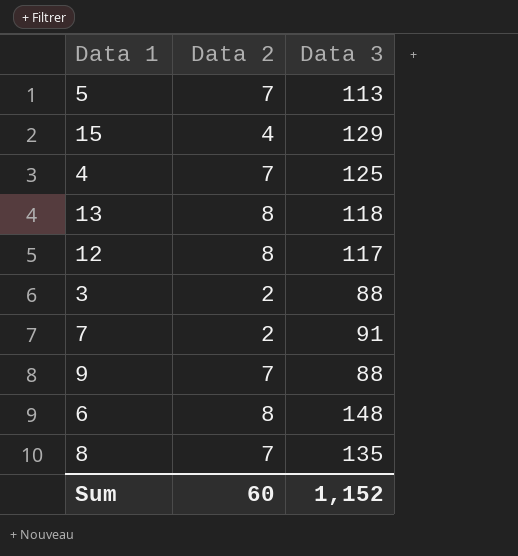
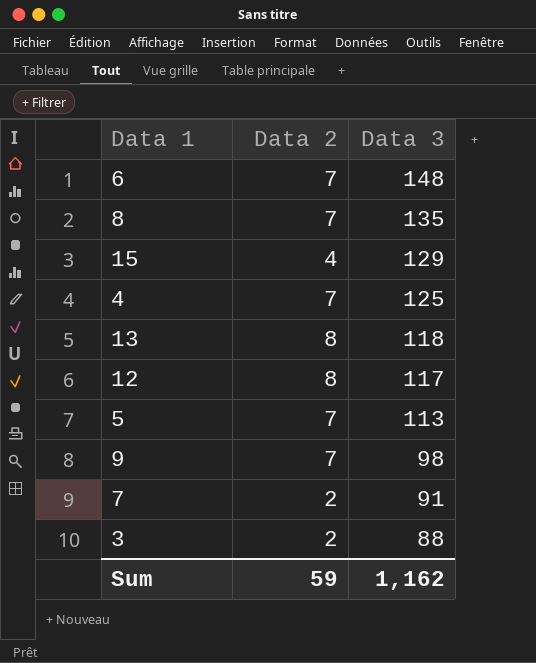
row order: none -> Data 3 descending
6 | Data 2: 8 -> 7
9 | Data 3: 88 -> 98
Sum | Data 2: 60 -> 59
Sum | Data 3: 1,152 -> 1,162

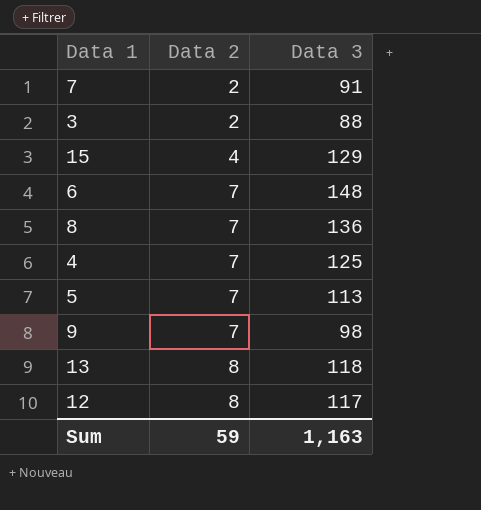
row order: Data 3 descending -> Data 2 ascending
8 | Data 3: 135 -> 136
Sum | Data 3: 1,162 -> 1,163

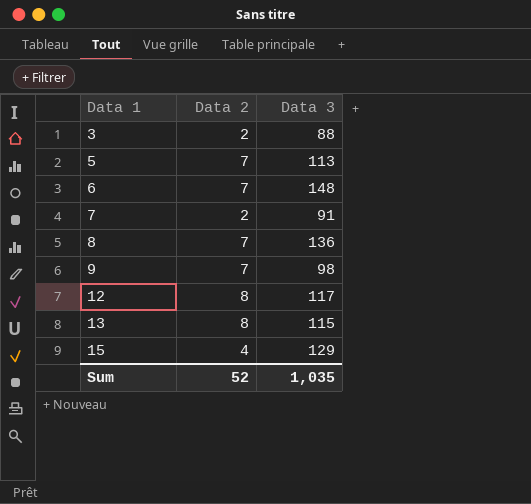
row order: Data 2 ascending -> Data 1 ascending
row 4: 7 | 125 -> none
13 | Data 3: 118 -> 115
Sum | Data 2: 59 -> 52
Sum | Data 3: 1,163 -> 1,035

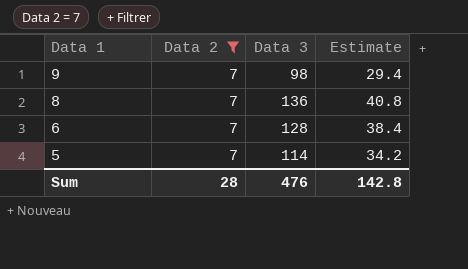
filter: none -> Data 2 = 7
row order: Data 1 ascending -> Data 1 descending
column Estimate | formula: none -> [Data 3] * 0.3
6 | Data 3: 148 -> 128
5 | Data 3: 113 -> 114
Sum | Data 2: 52 -> 28
Sum | Data 3: 1,035 -> 476

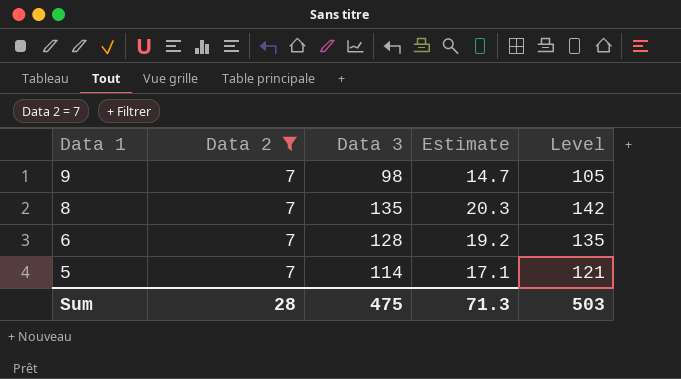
column Estimate | formula: [Data 3] * 0.3 -> [Data 3] * 0.15
column Level | formula: none -> [Data 2] + [Data 3]
8 | Data 3: 136 -> 135
Sum | Data 3: 476 -> 475
Sum | Estimate: 142.8 -> 71.3

